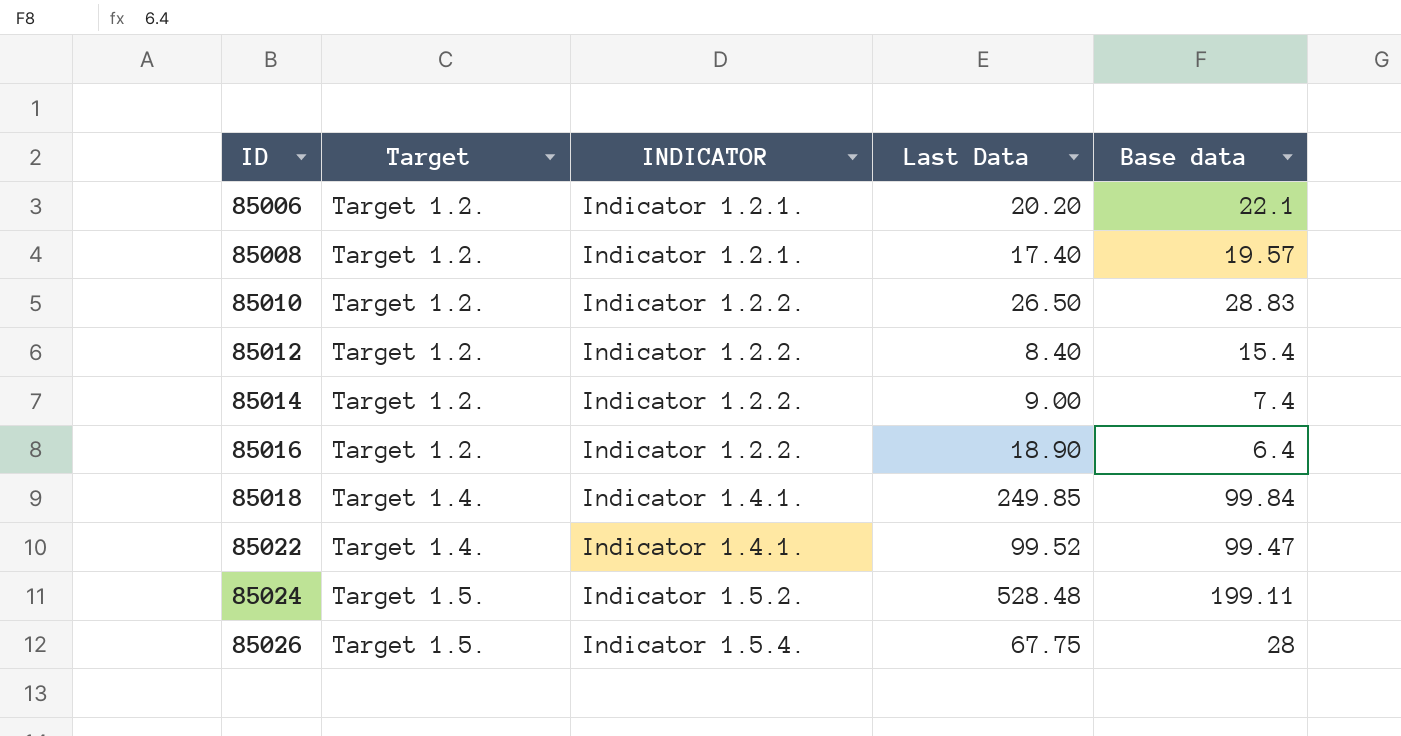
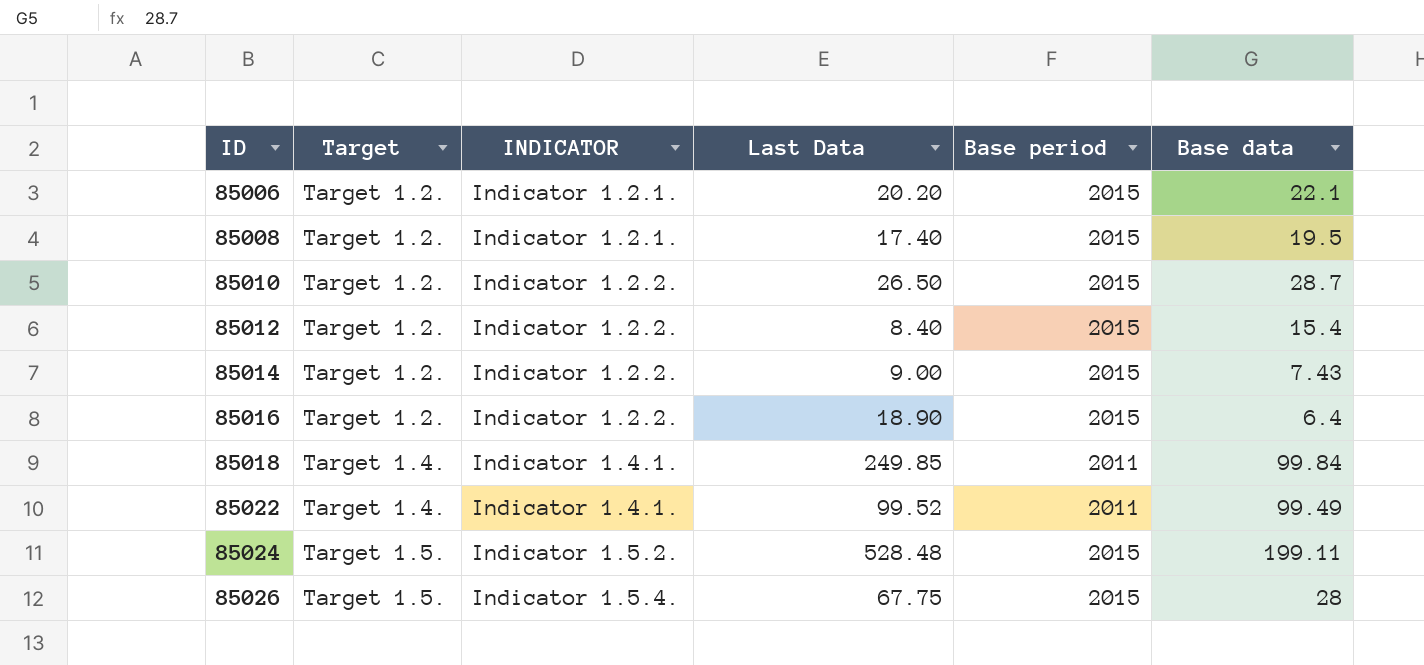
column Base period | position: none -> 5
85008 | Base data: 19.57 -> 19.5
85010 | Base data: 28.83 -> 28.7
85014 | Base data: 7.4 -> 7.43
85022 | Base data: 99.47 -> 99.49

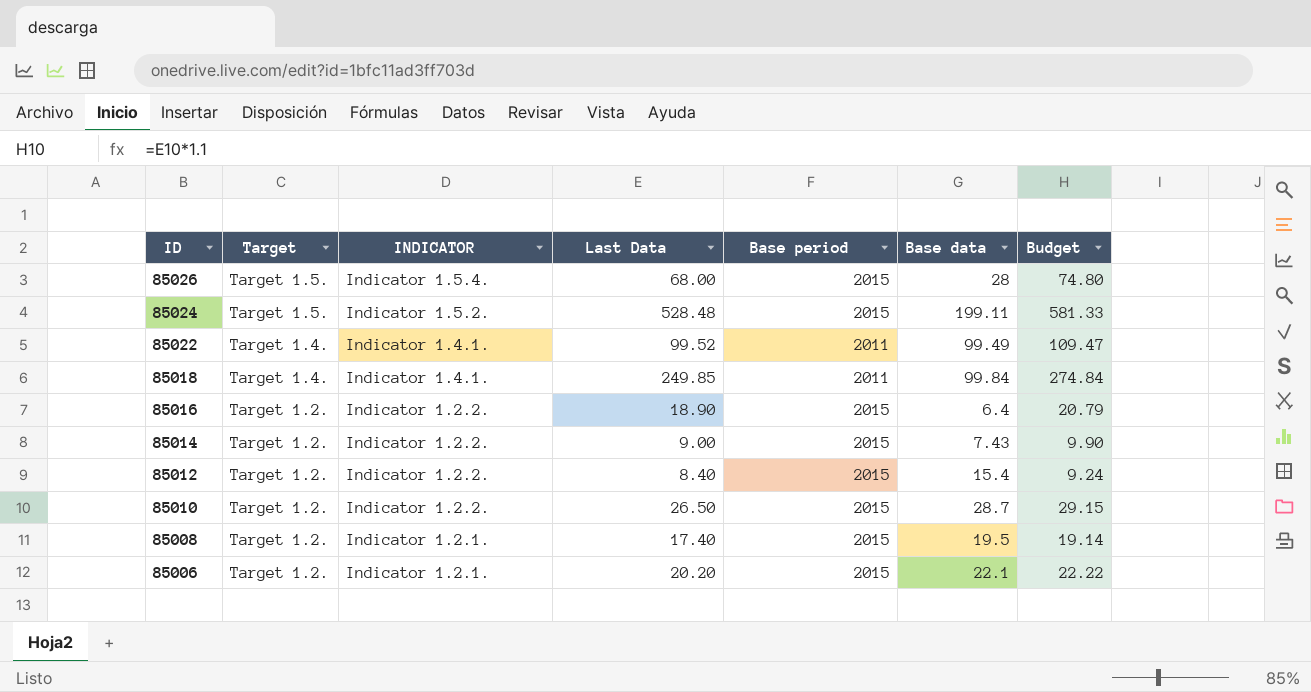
row order: ID ascending -> ID descending
column Budget | formula: none -> [Last Data] * 1.1
85026 | Last Data: 67.75 -> 68.00

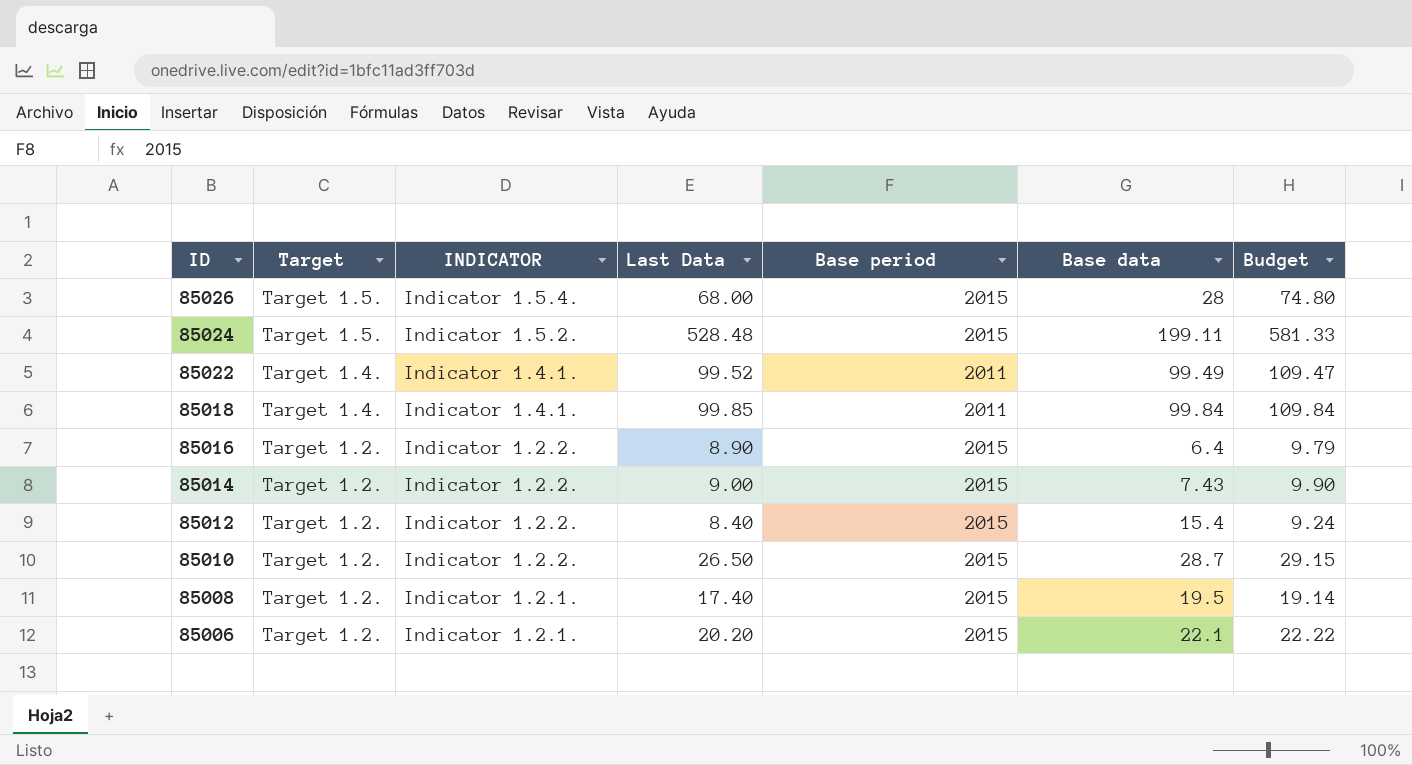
85018 | Last Data: 249.85 -> 99.85
85018 | Budget: 274.84 -> 109.84
85016 | Last Data: 18.90 -> 8.90
85016 | Budget: 20.79 -> 9.79

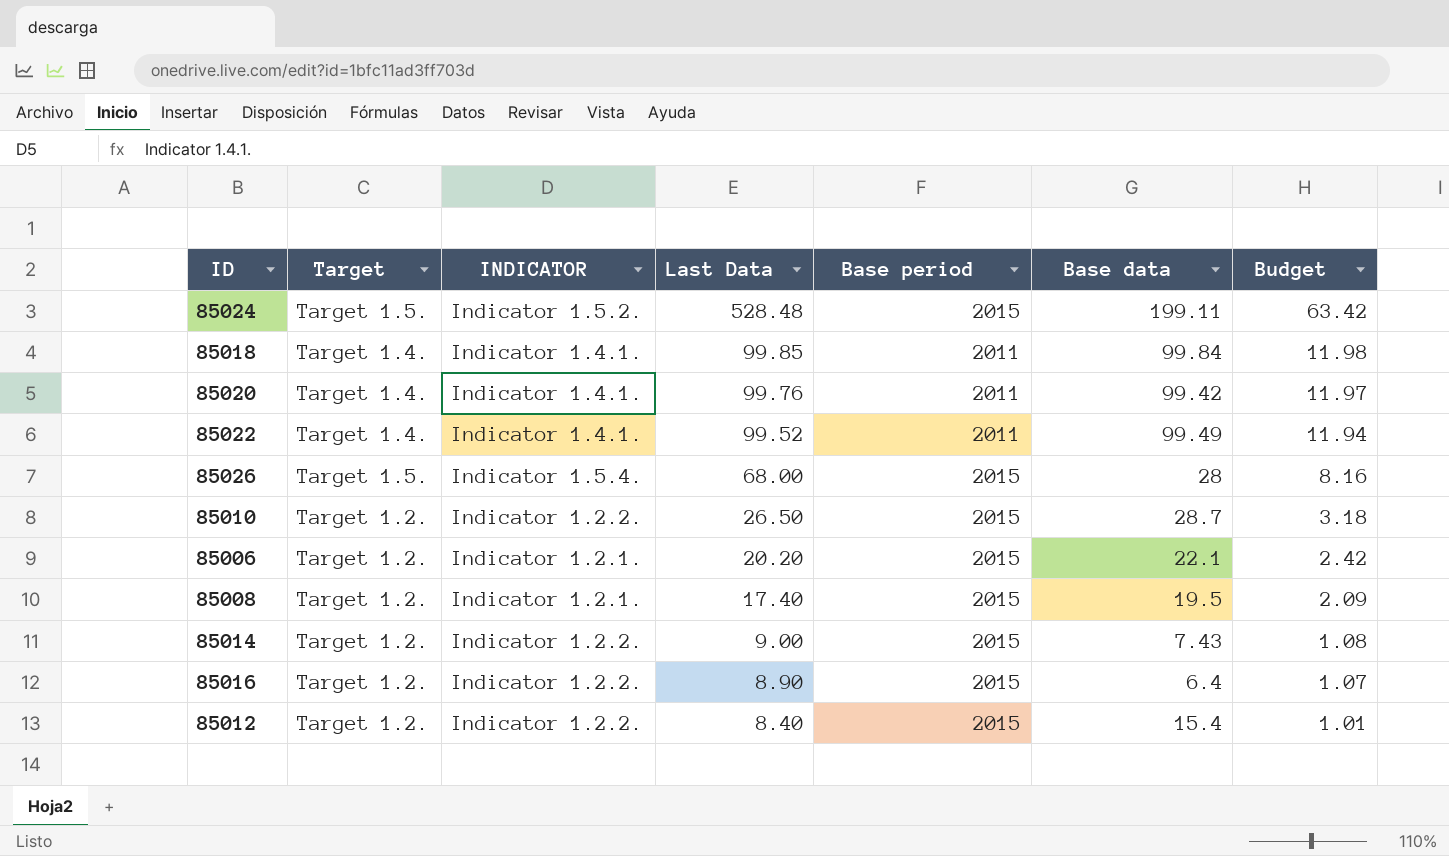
row order: ID descending -> Last Data descending
column Budget | formula: [Last Data] * 1.1 -> [Last Data] * 0.12
row 85020: none -> Target 1.4. | Indicator 1.4.1. | 99.76 | 2011 | 99.42 | 11.97

